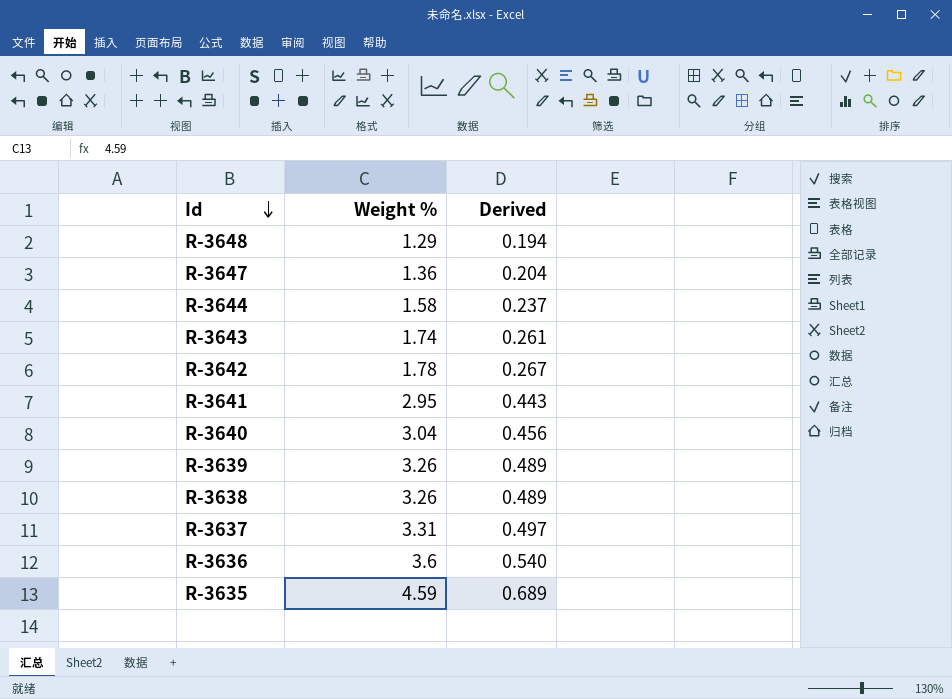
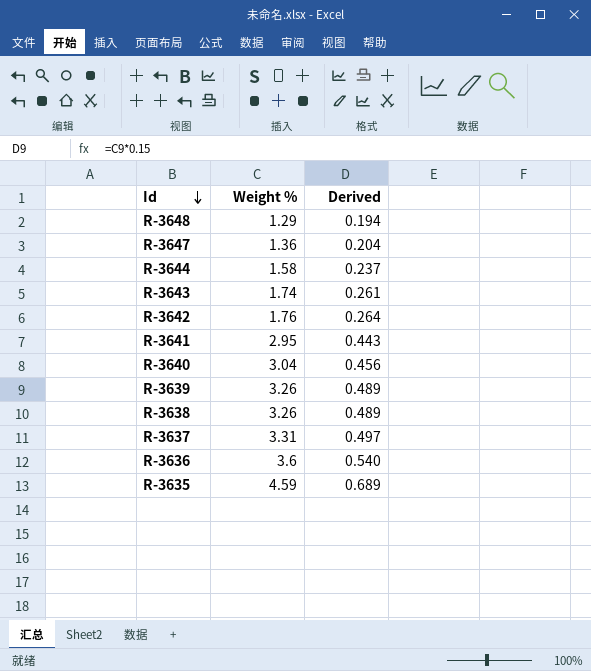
R-3642 | Weight %: 1.78 -> 1.76
R-3642 | Derived: 0.267 -> 0.264

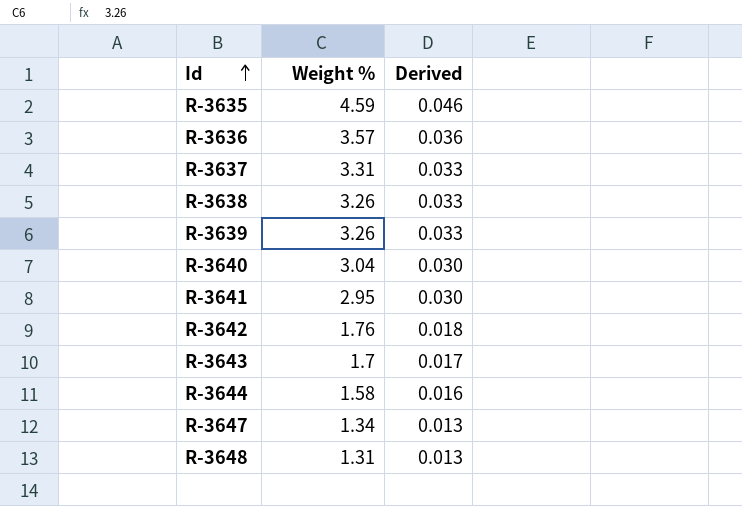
row order: Id descending -> Id ascending
column Derived | formula: [Weight %] * 0.15 -> [Weight %] * 0.01
R-3636 | Weight %: 3.6 -> 3.57
R-3643 | Weight %: 1.74 -> 1.7
R-3647 | Weight %: 1.36 -> 1.34
R-3648 | Weight %: 1.29 -> 1.31

